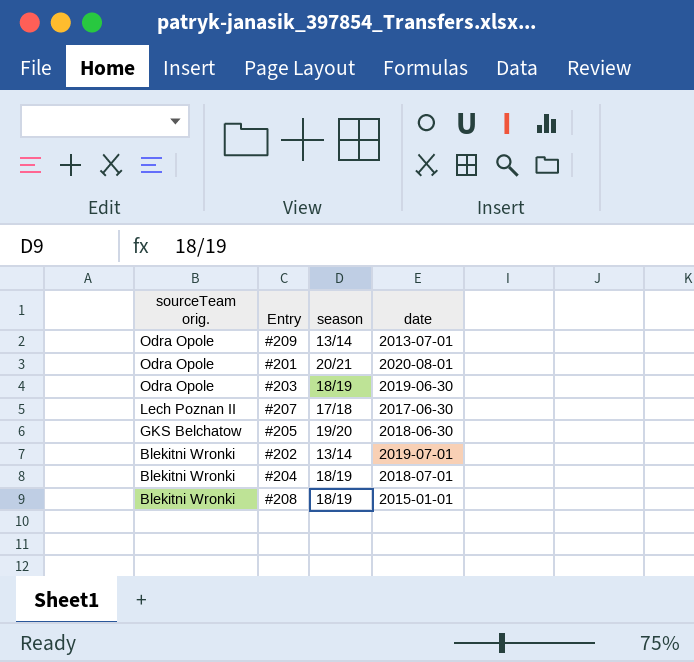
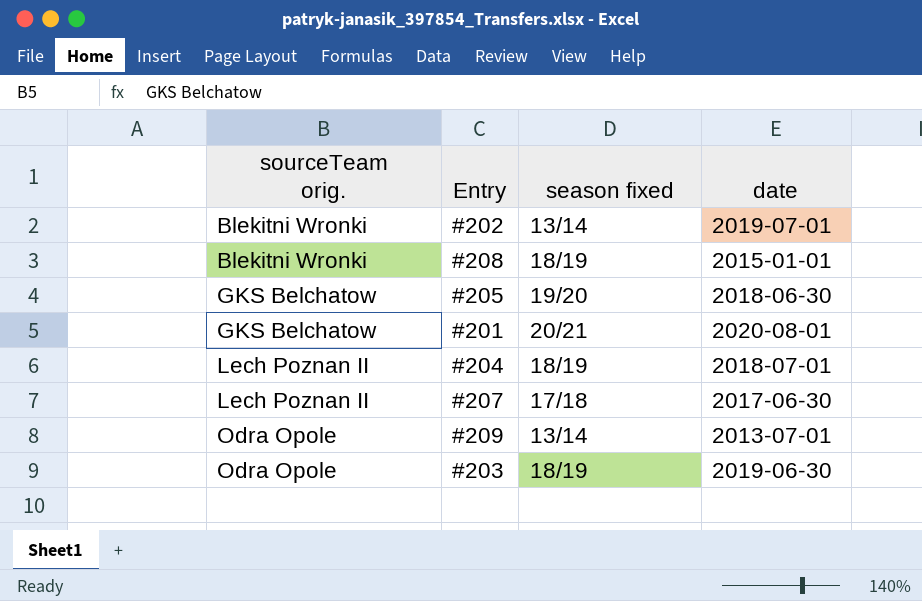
row order: sourceTeam orig. descending -> sourceTeam orig. ascending
column name: season -> season fixed
#201 | sourceTeam orig.: Odra Opole -> GKS Belchatow
#204 | sourceTeam orig.: Blekitni Wronki -> Lech Poznan II

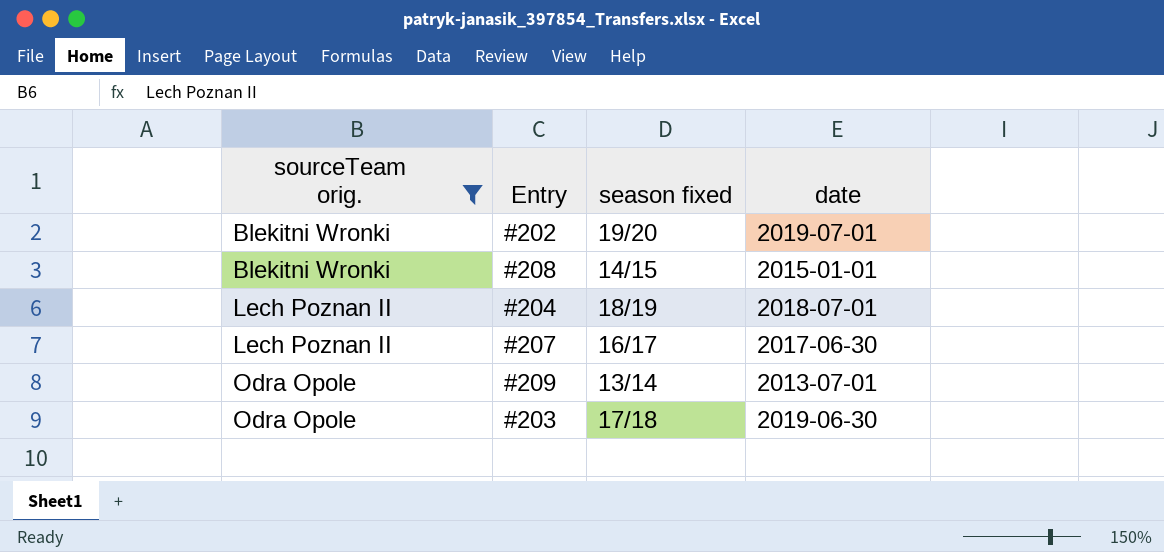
filter: none -> sourceTeam orig. != GKS Belchatow
#202 | season fixed: 13/14 -> 19/20
#208 | season fixed: 18/19 -> 14/15
#207 | season fixed: 17/18 -> 16/17
#203 | season fixed: 18/19 -> 17/18

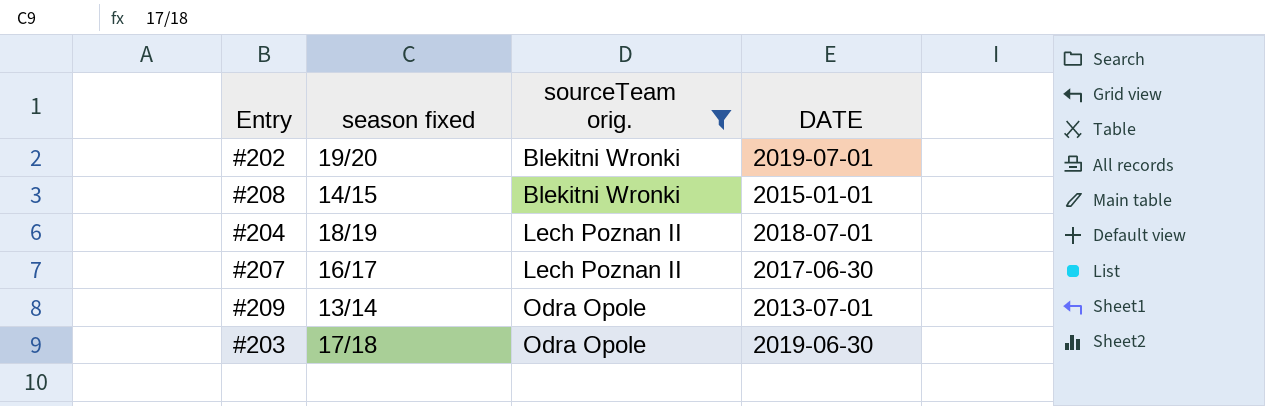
column sourceTeam orig. | position: 1 -> 3
column name: date -> DATE

